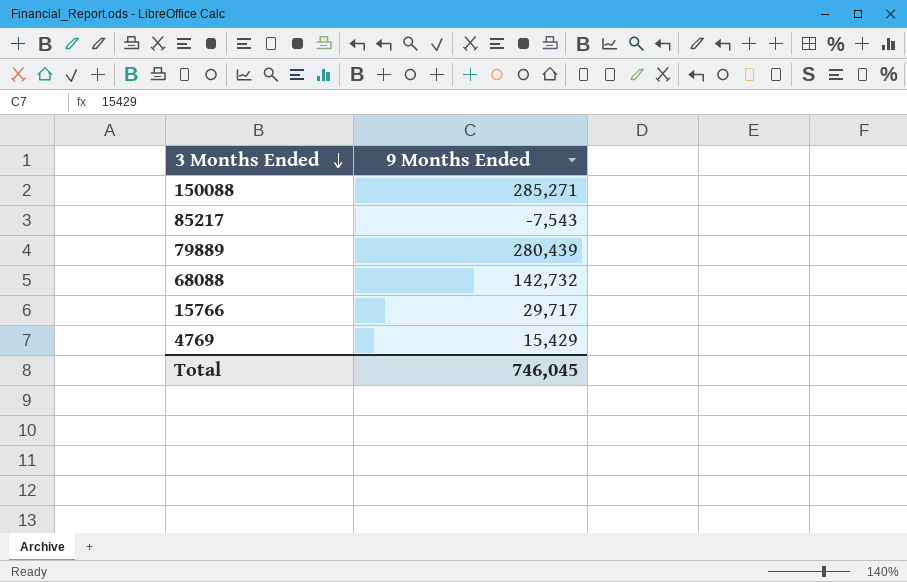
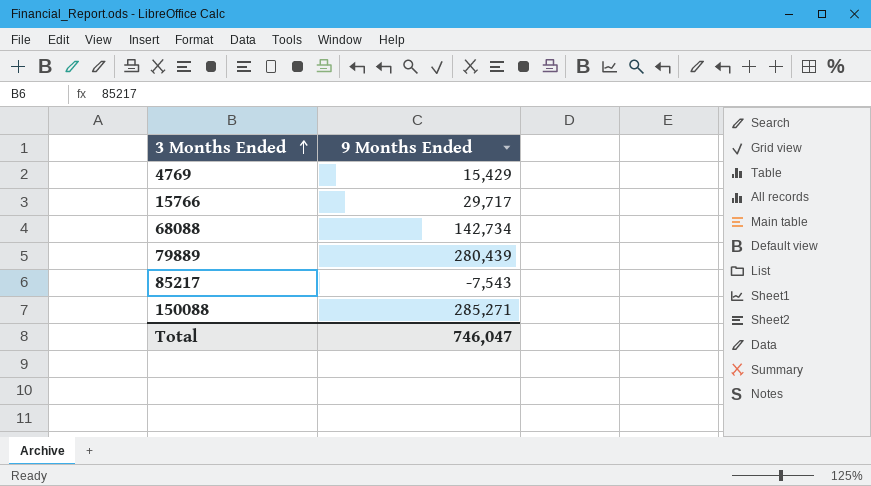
row order: 3 Months Ended descending -> 3 Months Ended ascending
68088 | 9 Months Ended: 142,732 -> 142,734
Total | 9 Months Ended: 746,045 -> 746,047

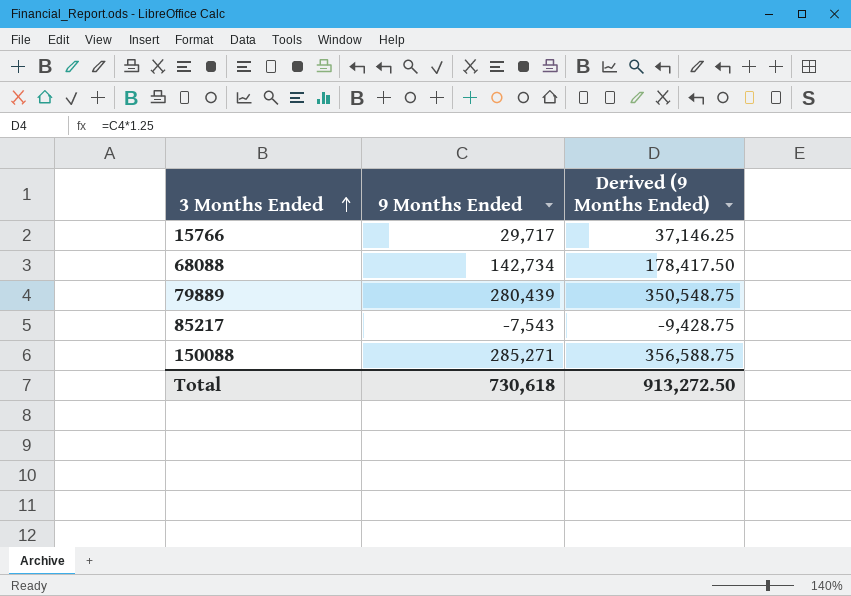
column Derived (9 Months Ended) | formula: none -> [9 Months Ended] * 1.25
row 4769: 15,429 -> none
Total | 9 Months Ended: 746,047 -> 730,618

